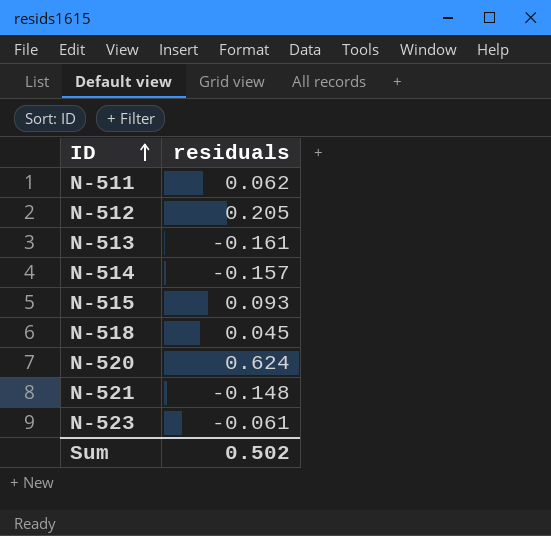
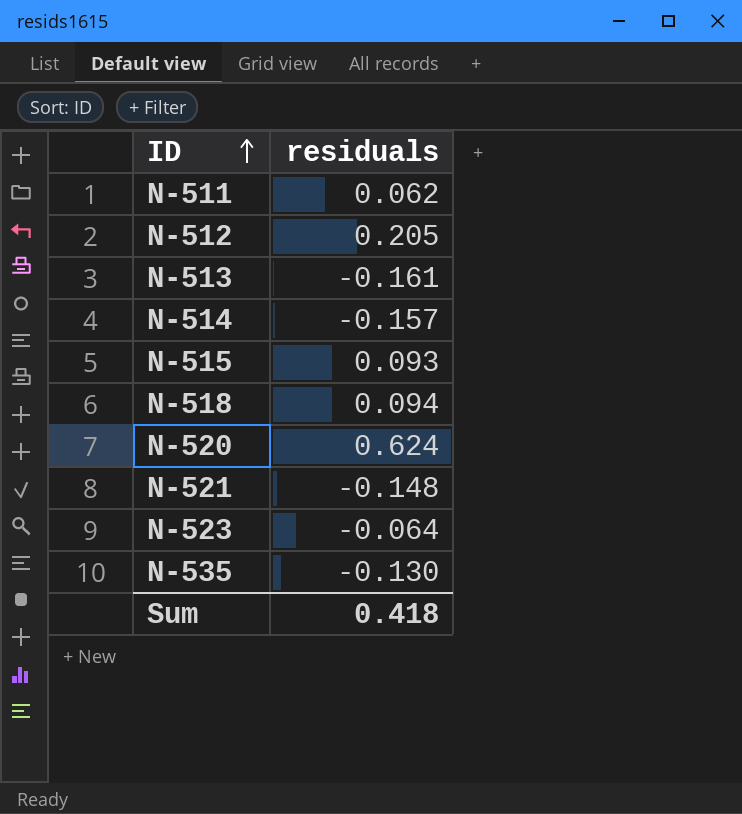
N-518 | residuals: 0.045 -> 0.094
N-523 | residuals: -0.061 -> -0.064
row N-535: none -> -0.130
Sum | residuals: 0.502 -> 0.418

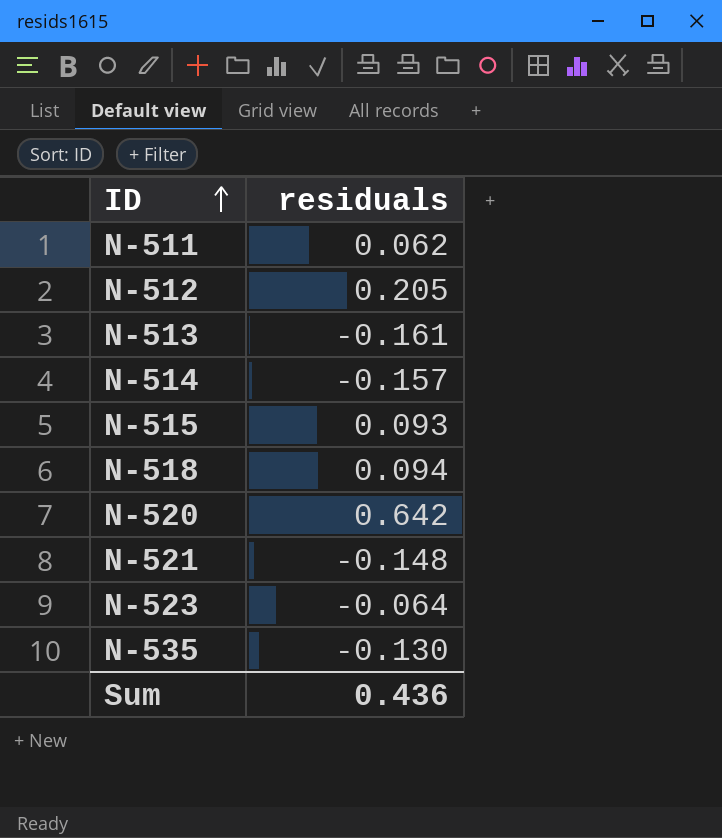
N-520 | residuals: 0.624 -> 0.642
Sum | residuals: 0.418 -> 0.436

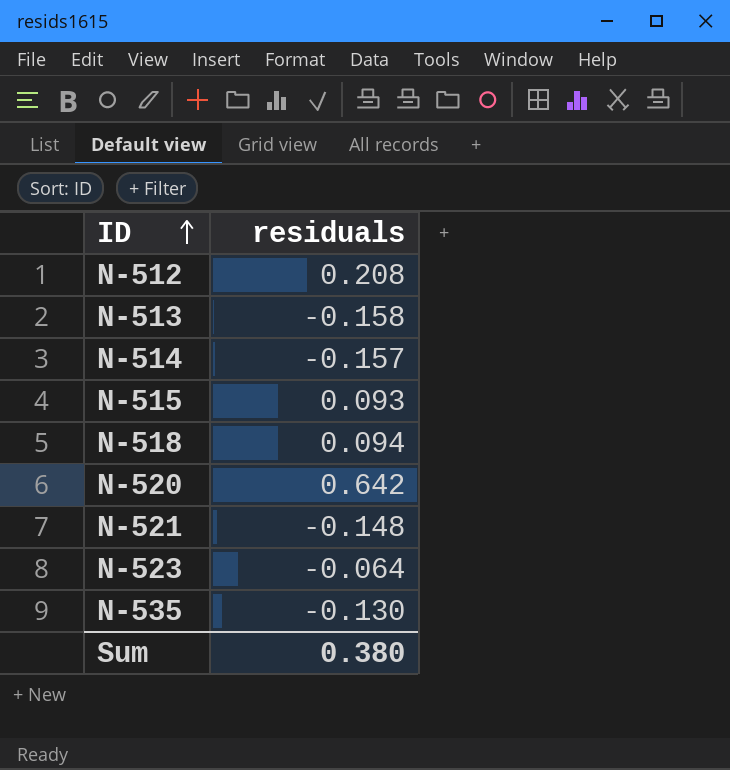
row N-511: 0.062 -> none
N-512 | residuals: 0.205 -> 0.208
N-513 | residuals: -0.161 -> -0.158
Sum | residuals: 0.436 -> 0.380

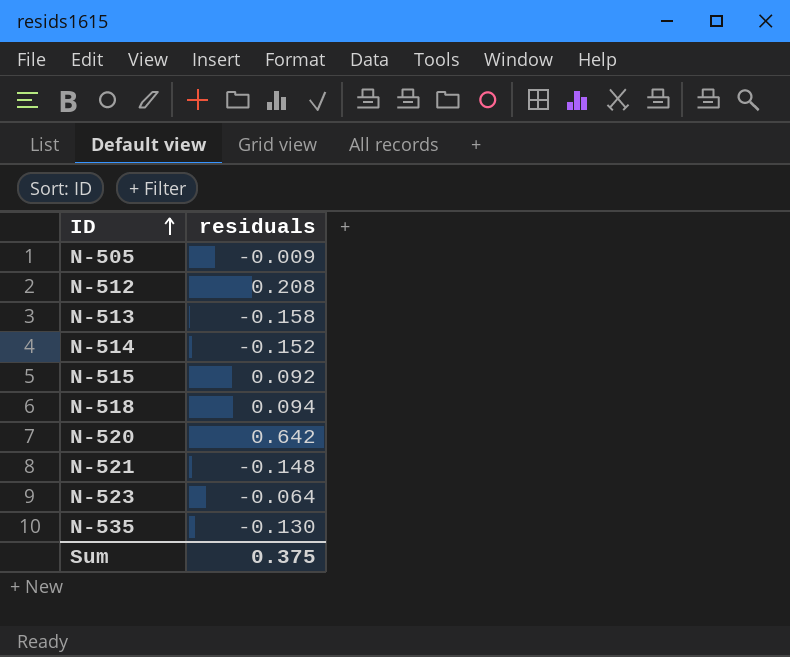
row N-505: none -> -0.009
N-514 | residuals: -0.157 -> -0.152
N-515 | residuals: 0.093 -> 0.092
Sum | residuals: 0.380 -> 0.375

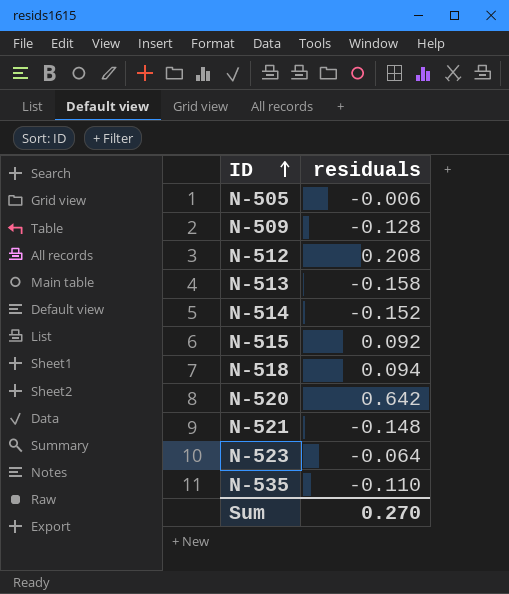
N-505 | residuals: -0.009 -> -0.006
row N-509: none -> -0.128
N-535 | residuals: -0.130 -> -0.110
Sum | residuals: 0.375 -> 0.270

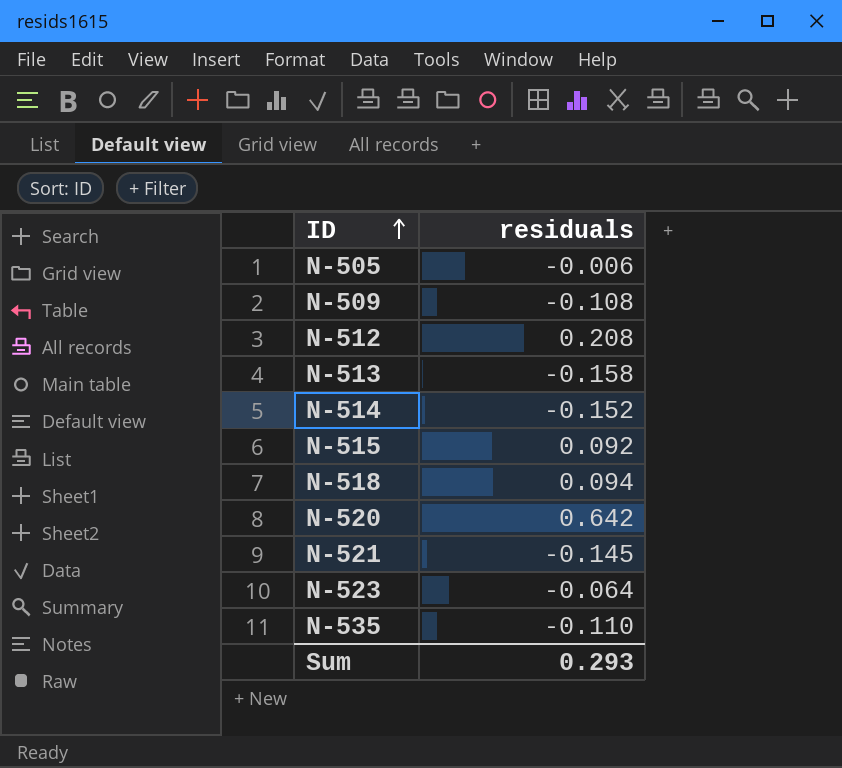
N-509 | residuals: -0.128 -> -0.108
N-521 | residuals: -0.148 -> -0.145
Sum | residuals: 0.270 -> 0.293

